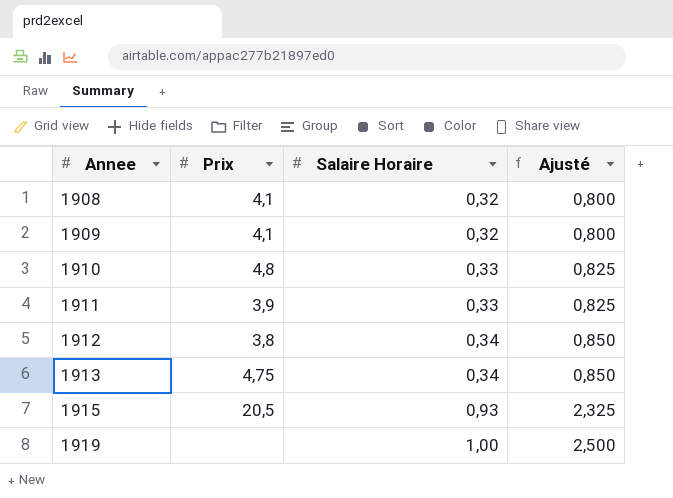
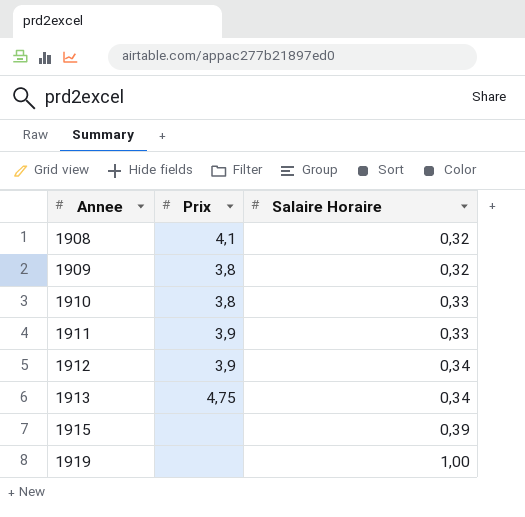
column Ajusté | formula: [Salaire Horaire] * 2,5 -> none
1909 | Prix: 4,1 -> 3,8
1910 | Prix: 4,8 -> 3,8
1912 | Prix: 3,8 -> 3,9
1915 | Prix: 20,5 -> none
1915 | Salaire Horaire: 0,93 -> 0,39

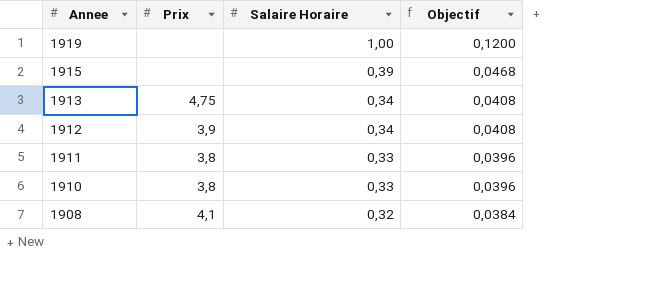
row order: Annee ascending -> Annee descending
column Objectif | formula: none -> [Salaire Horaire] * 0,12
row 1909: 3,8 | 0,32 -> none
1911 | Prix: 3,9 -> 3,8

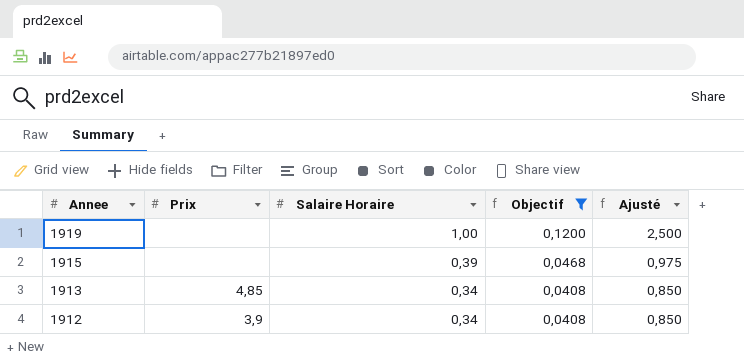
filter: none -> Objectif >= 0,0408
column Ajusté | formula: none -> [Salaire Horaire] * 2,5
1913 | Prix: 4,75 -> 4,85

